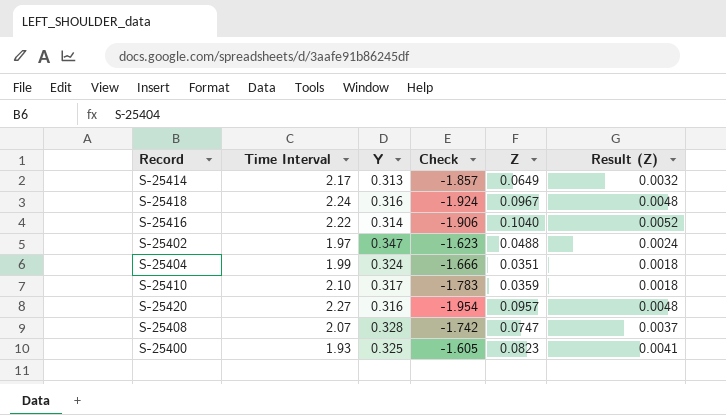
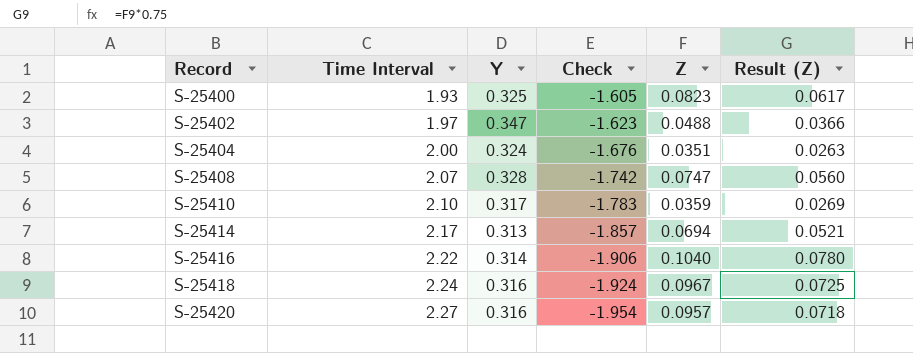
row order: none -> Record ascending
column Result (Z) | formula: [Z] * 0.05 -> [Z] * 0.75
S-25404 | Time Interval: 1.99 -> 2.00
S-25404 | Check: -1.666 -> -1.676
S-25414 | Z: 0.0649 -> 0.0694

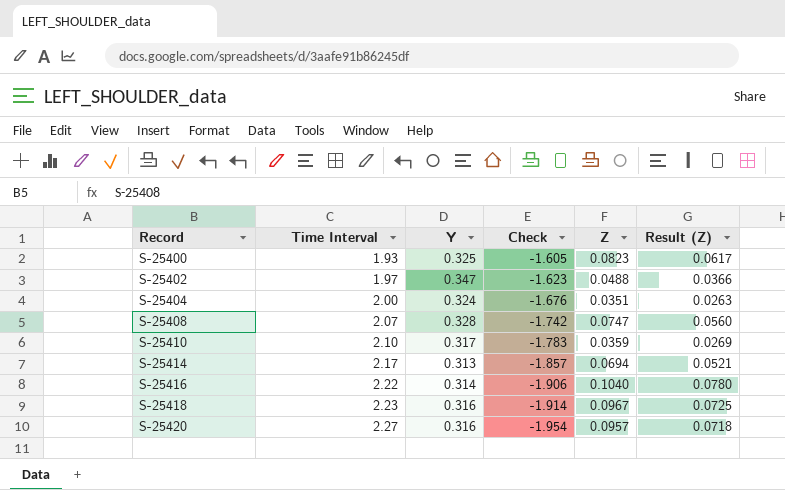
S-25418 | Time Interval: 2.24 -> 2.23
S-25418 | Check: -1.924 -> -1.914

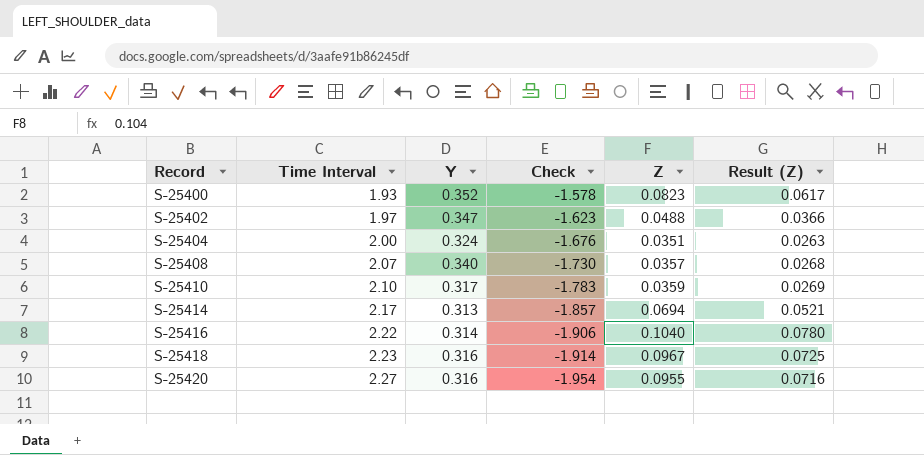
S-25400 | Y: 0.325 -> 0.352
S-25400 | Check: -1.605 -> -1.578
S-25408 | Y: 0.328 -> 0.340
S-25408 | Check: -1.742 -> -1.730
S-25408 | Z: 0.0747 -> 0.0357
S-25408 | Result (Z): 0.0560 -> 0.0268
S-25420 | Z: 0.0957 -> 0.0955
S-25420 | Result (Z): 0.0718 -> 0.0716

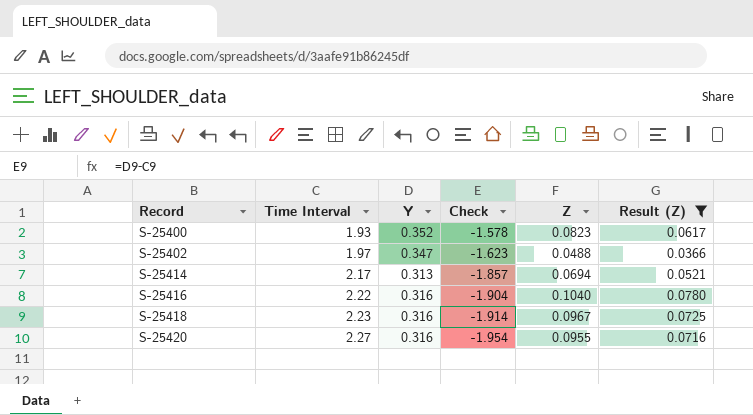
filter: none -> Result (Z) >= 0.0366
S-25416 | Y: 0.314 -> 0.316
S-25416 | Check: -1.906 -> -1.904

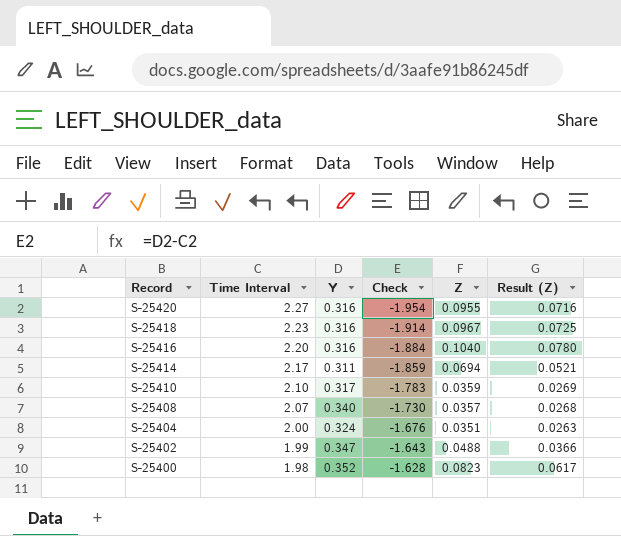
filter: Result (Z) >= 0.0366 -> none
row order: Record ascending -> Record descending
S-25416 | Time Interval: 2.22 -> 2.20
S-25416 | Check: -1.904 -> -1.884
S-25414 | Y: 0.313 -> 0.311
S-25414 | Check: -1.857 -> -1.859
S-25402 | Time Interval: 1.97 -> 1.99
S-25402 | Check: -1.623 -> -1.643
S-25400 | Time Interval: 1.93 -> 1.98
S-25400 | Check: -1.578 -> -1.628

